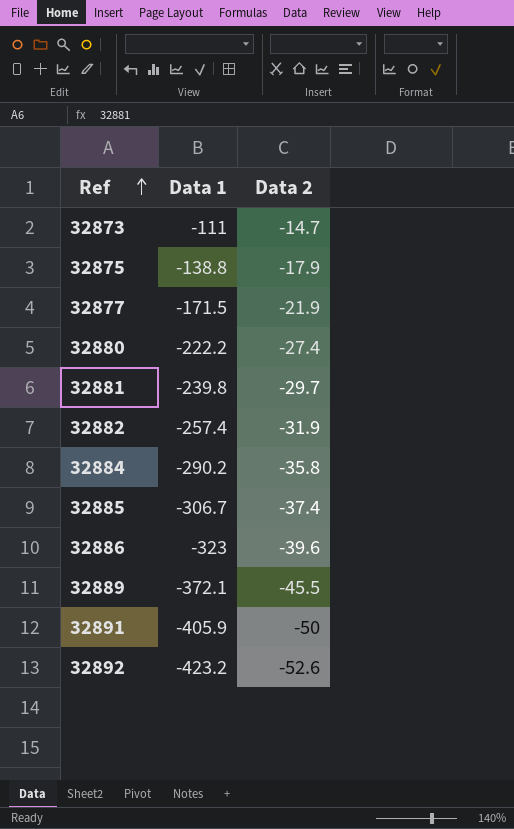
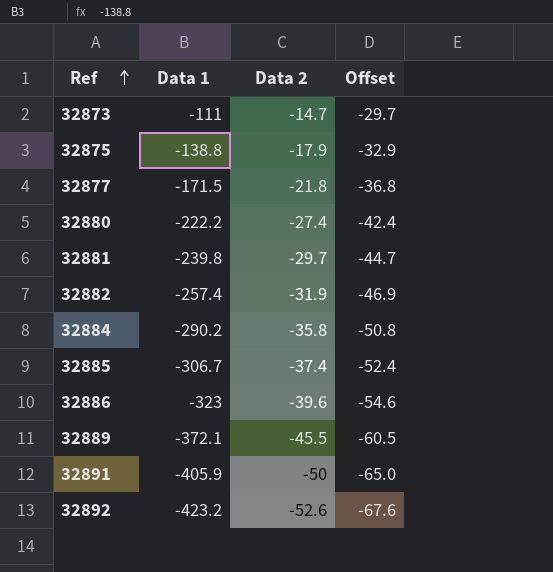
column Offset | formula: none -> [Data 2] - 15
32877 | Data 2: -21.9 -> -21.8

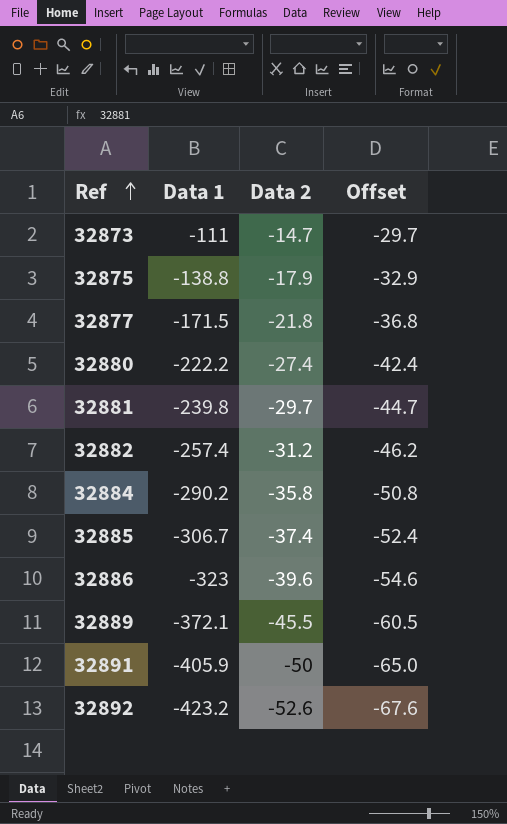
32882 | Data 2: -31.9 -> -31.2
32882 | Offset: -46.9 -> -46.2

